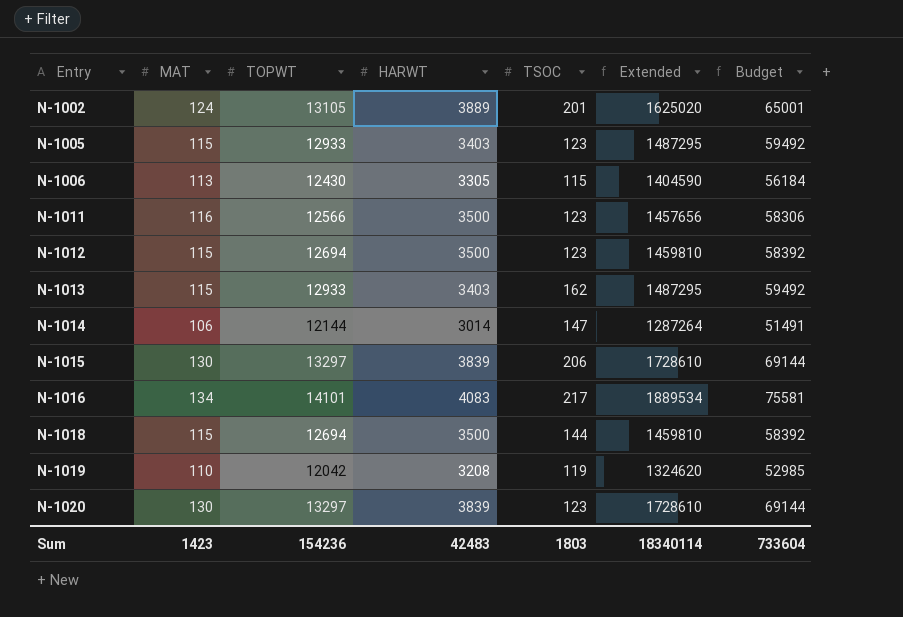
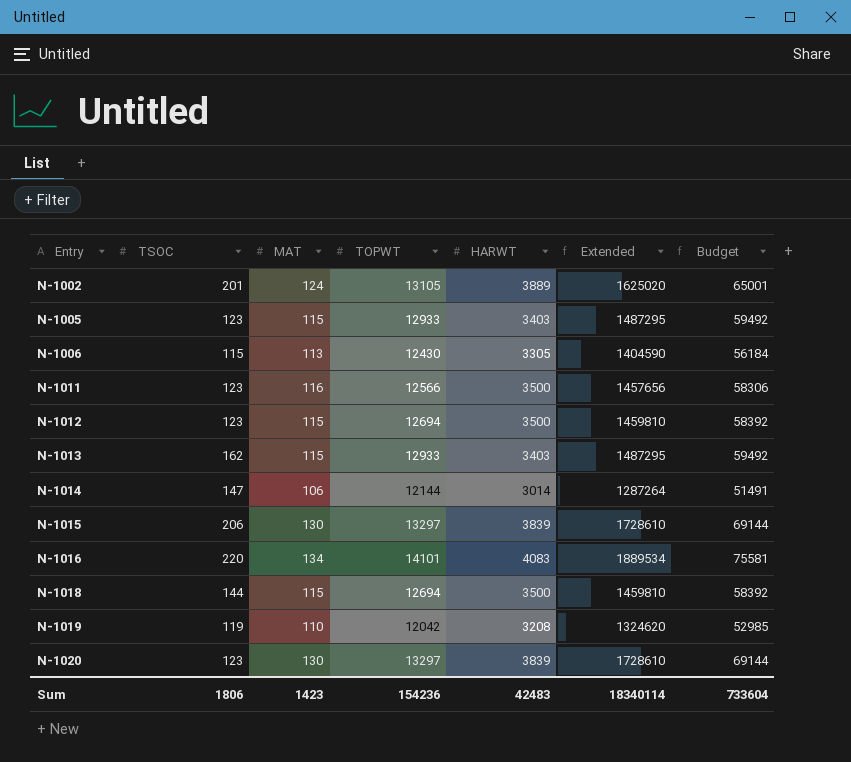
column TSOC | position: 5 -> 2
N-1016 | TSOC: 217 -> 220
Sum | TSOC: 1803 -> 1806

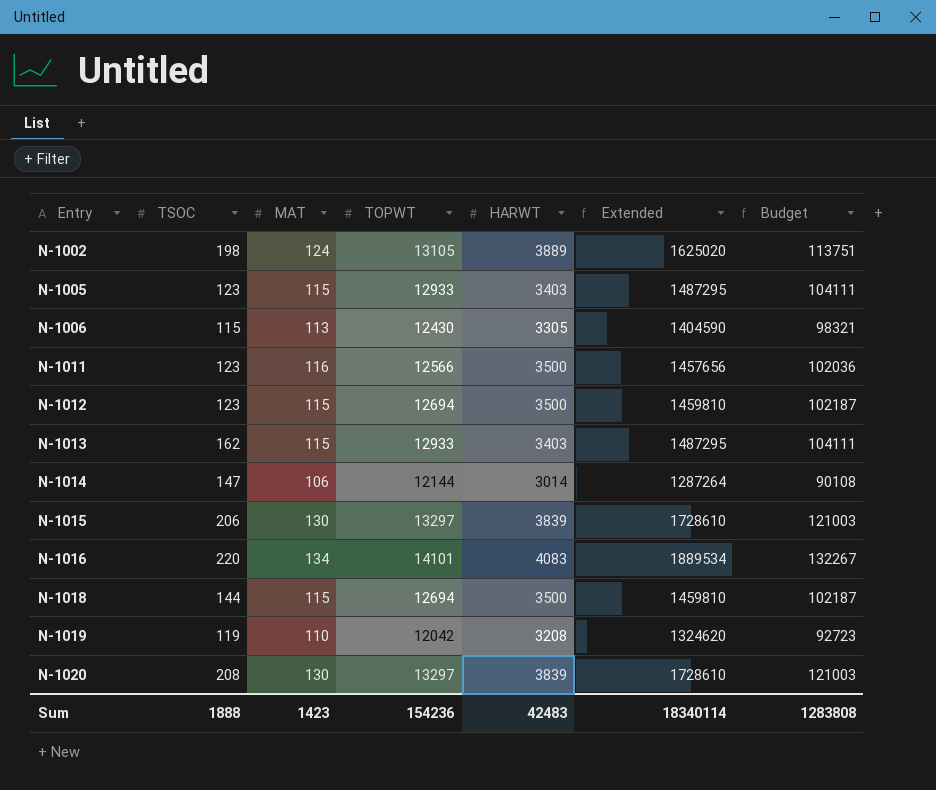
column Budget | formula: [Extended] * 0.04 -> [Extended] * 0.07
N-1002 | TSOC: 201 -> 198
N-1020 | TSOC: 123 -> 208
Sum | TSOC: 1806 -> 1888
Sum | Budget: 733604 -> 1283808

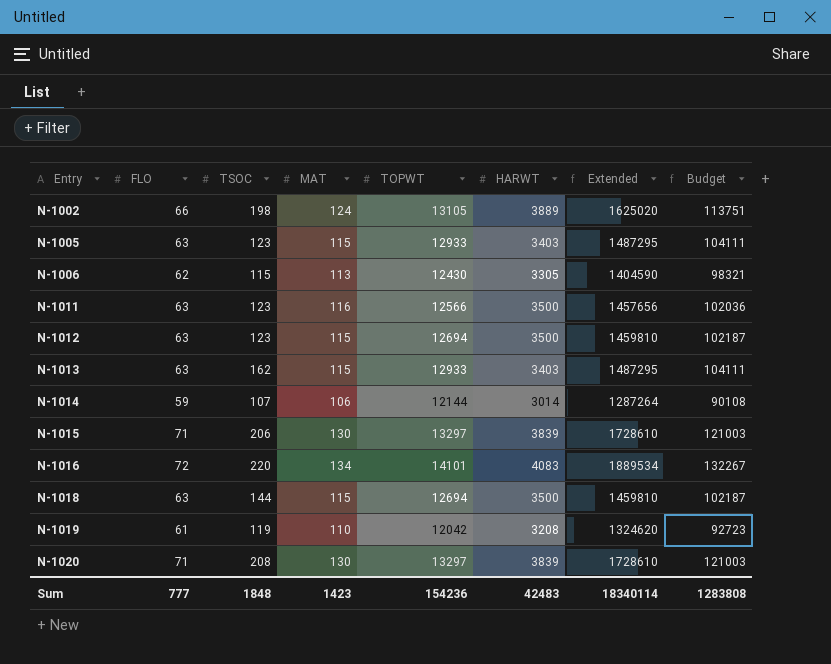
column FLO | position: none -> 2
N-1014 | TSOC: 147 -> 107
Sum | TSOC: 1888 -> 1848

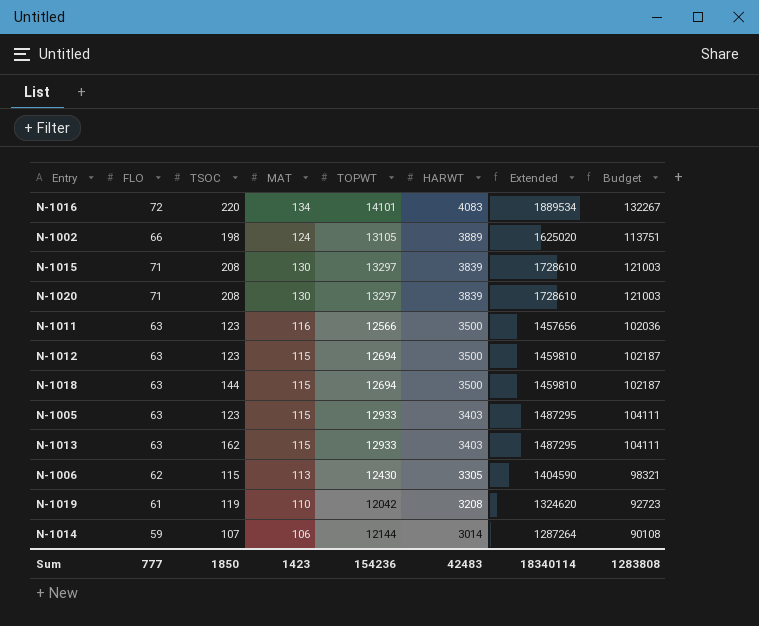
row order: Entry ascending -> HARWT descending
N-1015 | TSOC: 206 -> 208
Sum | TSOC: 1848 -> 1850

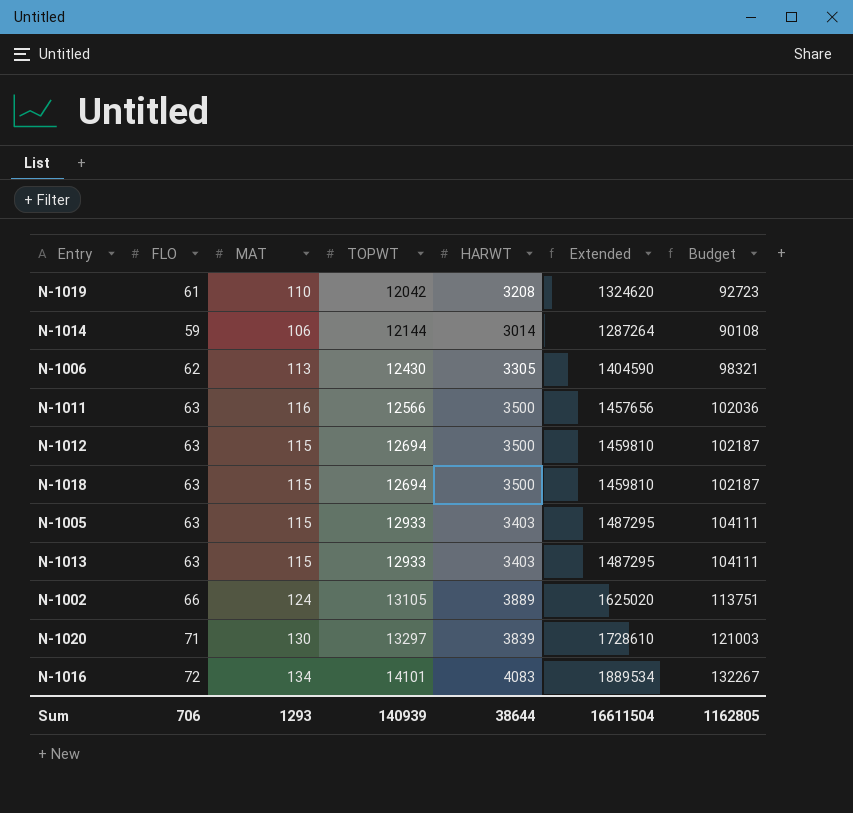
row order: HARWT descending -> TOPWT ascending
column TSOC | position: 3 -> none
row N-1015: 71 | 208 | 130 | 13297 | 3839 | 1728610 | 121003 -> none
Sum | FLO: 777 -> 706
Sum | MAT: 1423 -> 1293
Sum | TOPWT: 154236 -> 140939
Sum | HARWT: 42483 -> 38644
Sum | Extended: 18340114 -> 16611504
Sum | Budget: 1283808 -> 1162805

